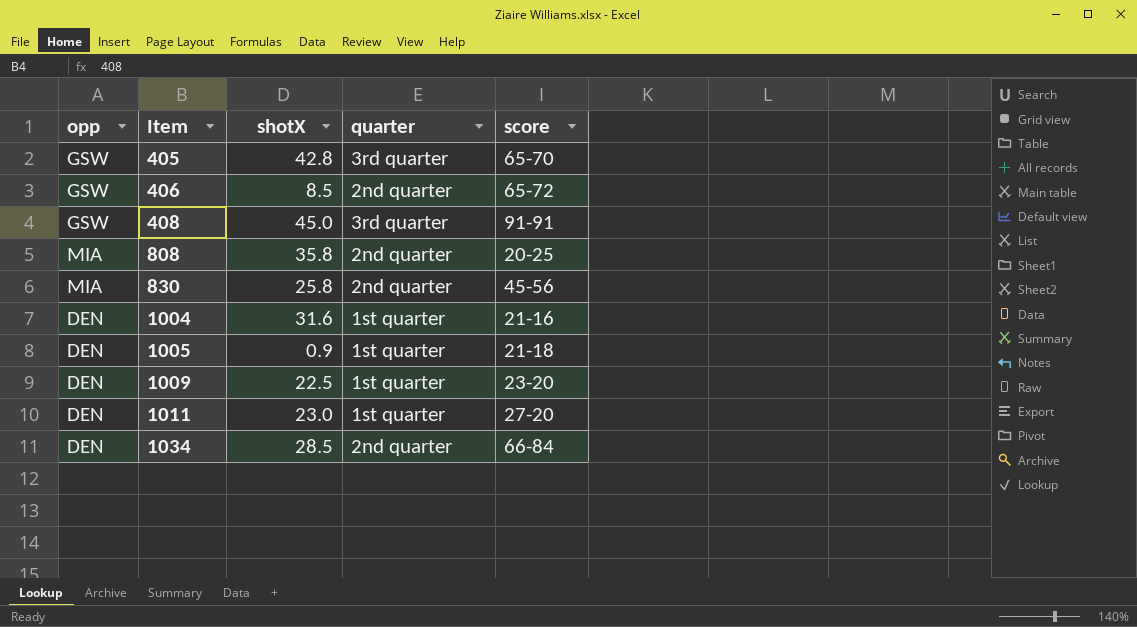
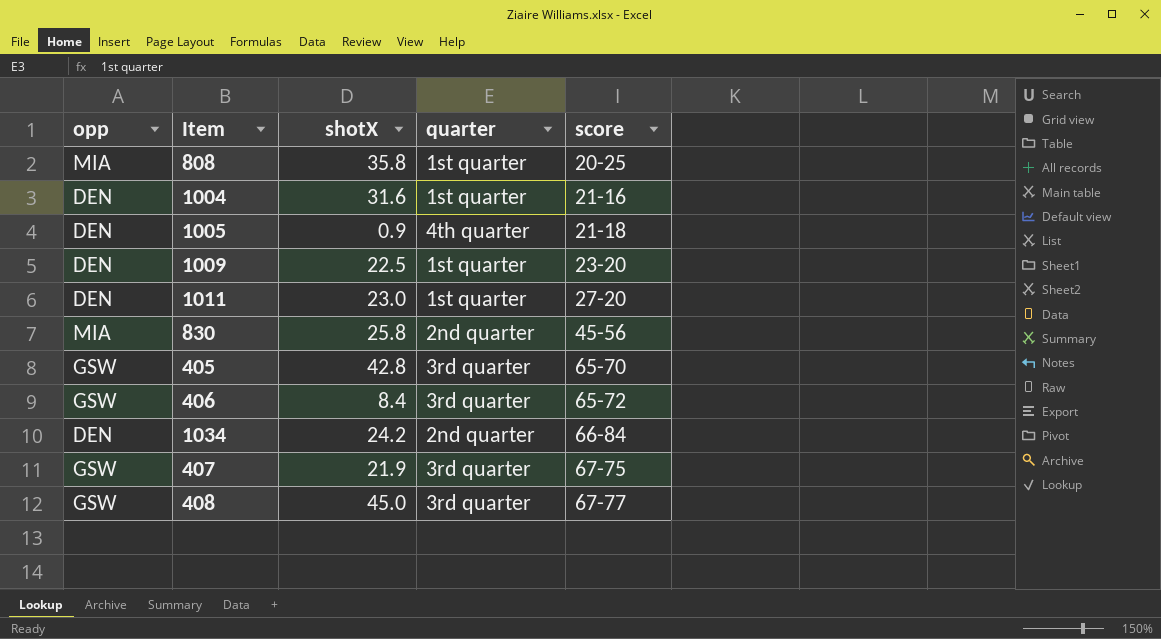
row order: Item ascending -> score ascending
808 | quarter: 2nd quarter -> 1st quarter
1005 | quarter: 1st quarter -> 4th quarter
406 | shotX: 8.5 -> 8.4
406 | quarter: 2nd quarter -> 3rd quarter
1034 | shotX: 28.5 -> 24.2
row 407: none -> GSW | 21.9 | 3rd quarter | 67-75
408 | score: 91-91 -> 67-77

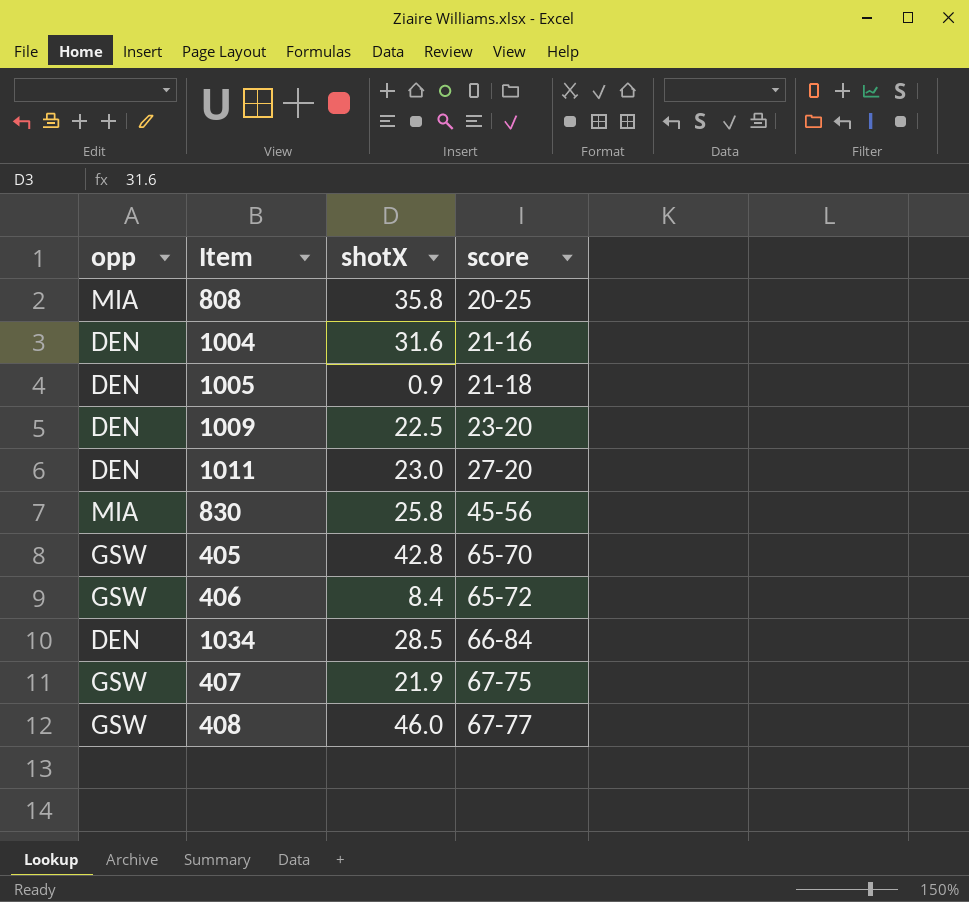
column quarter | position: 4 -> none
1034 | shotX: 24.2 -> 28.5
408 | shotX: 45.0 -> 46.0

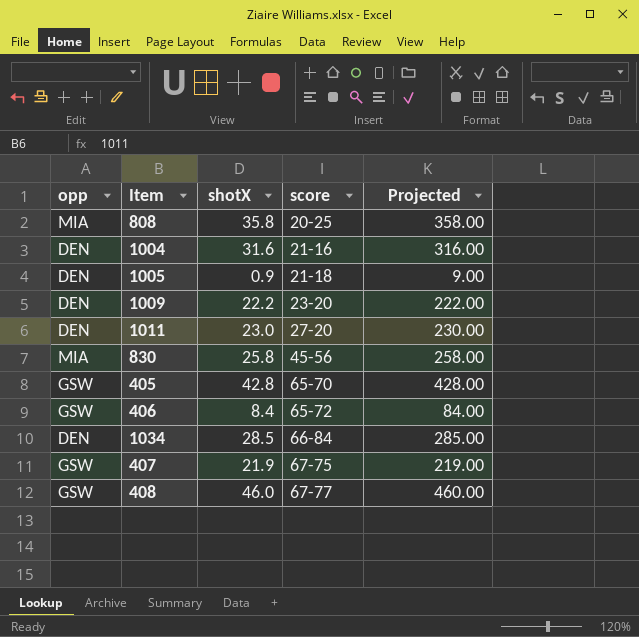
column Projected | formula: none -> [shotX] * 10
1009 | shotX: 22.5 -> 22.2

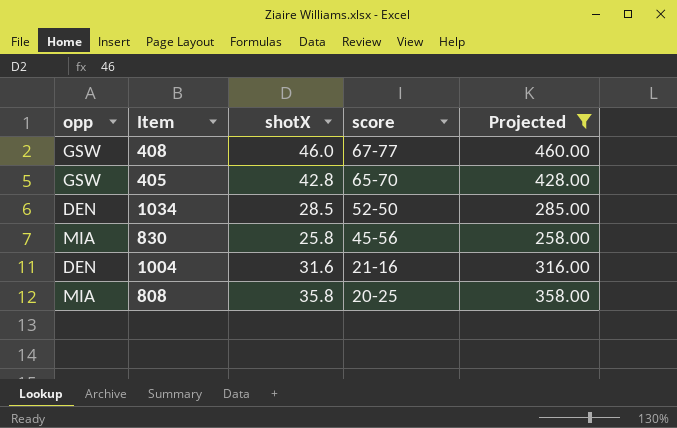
filter: none -> Projected >= 258.00
row order: score ascending -> score descending
1034 | score: 66-84 -> 52-50

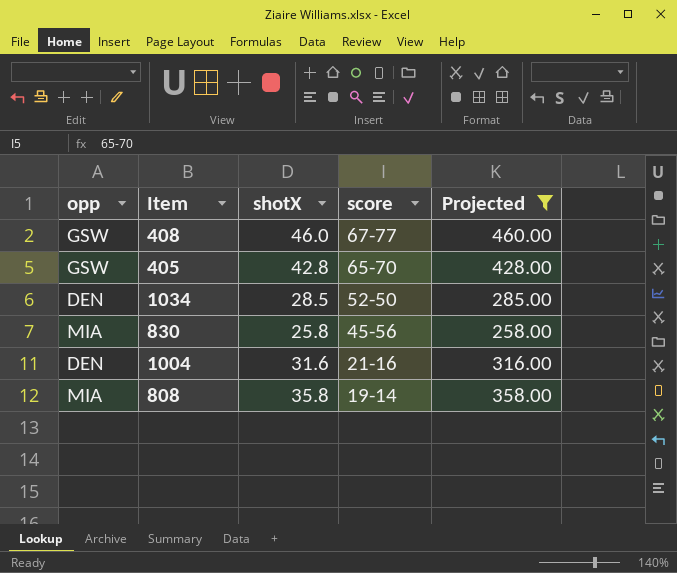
808 | score: 20-25 -> 19-14

